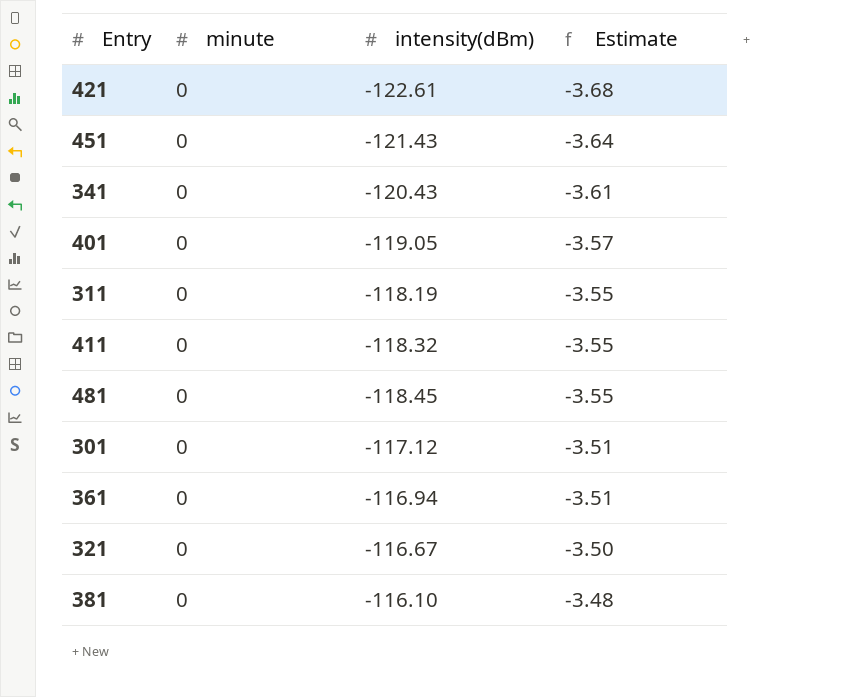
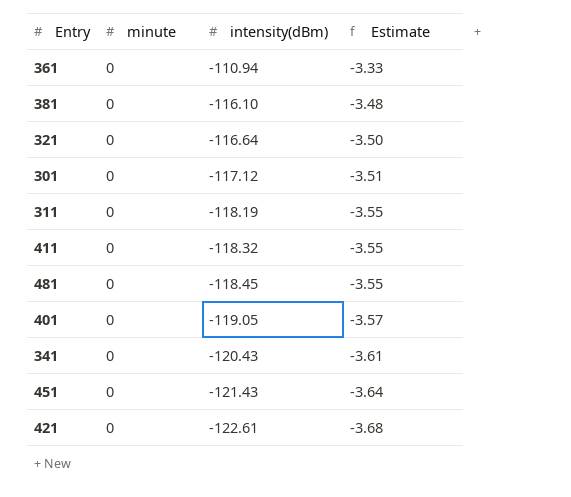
row order: Estimate ascending -> intensity(dBm) descending
361 | intensity(dBm): -116.94 -> -110.94
361 | Estimate: -3.51 -> -3.33
321 | intensity(dBm): -116.67 -> -116.64

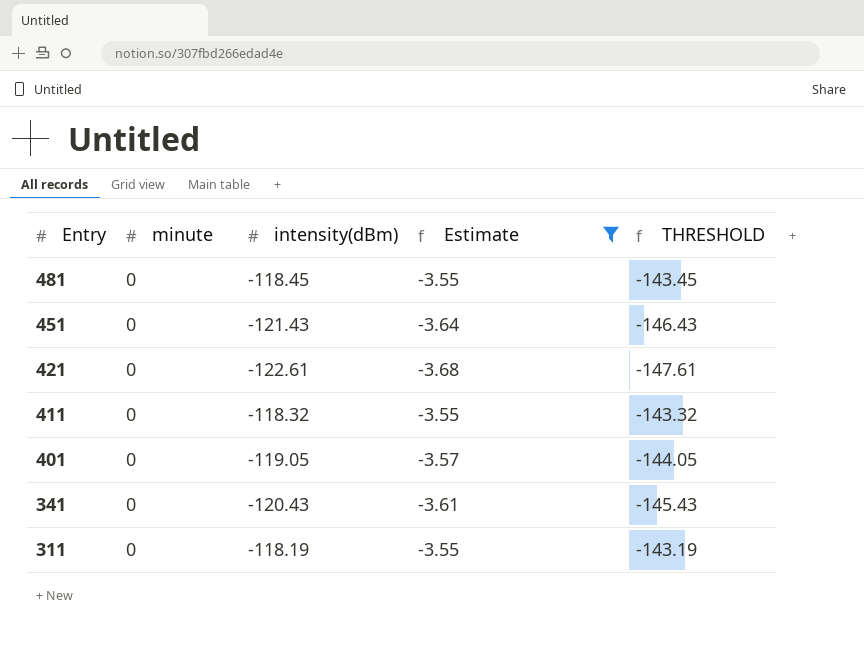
filter: none -> Estimate <= -3.55
row order: intensity(dBm) descending -> Entry descending
column THRESHOLD | formula: none -> [intensity(dBm)] - 25

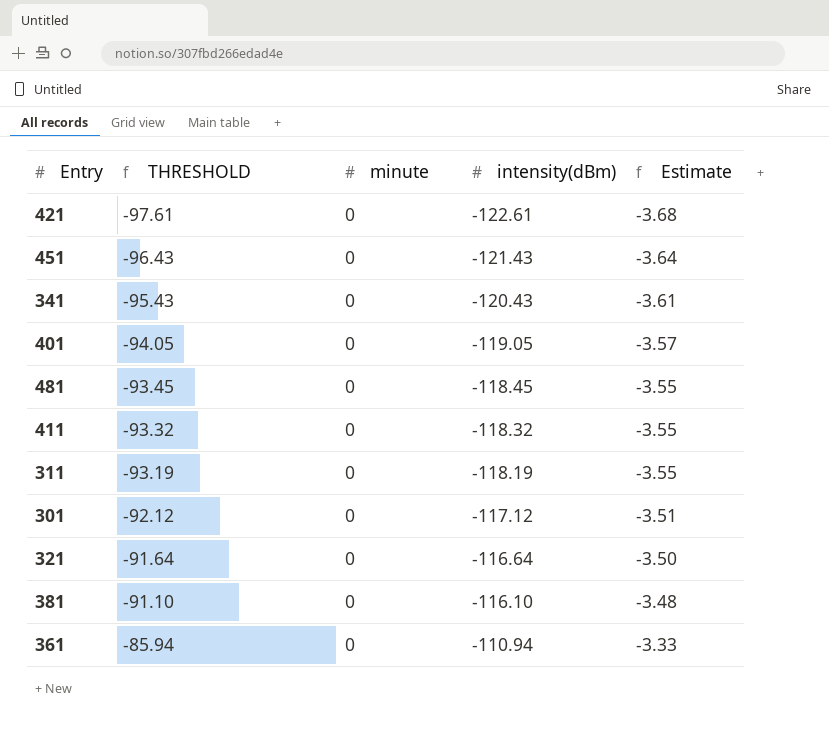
filter: Estimate <= -3.55 -> none
row order: Entry descending -> THRESHOLD ascending
column THRESHOLD | formula: [intensity(dBm)] - 25 -> [intensity(dBm)] + 25
column THRESHOLD | position: 5 -> 2

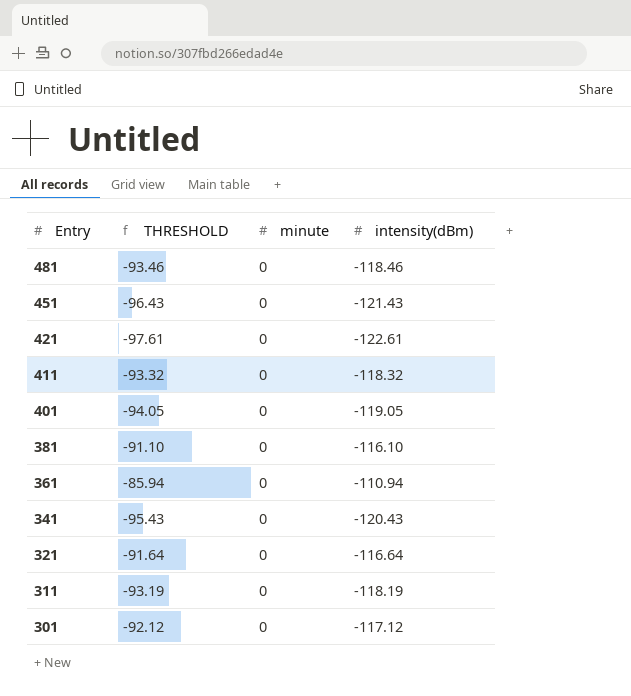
row order: THRESHOLD ascending -> Entry descending
column Estimate | formula: [intensity(dBm)] * 0.03 -> none
481 | THRESHOLD: -93.45 -> -93.46
481 | intensity(dBm): -118.45 -> -118.46

